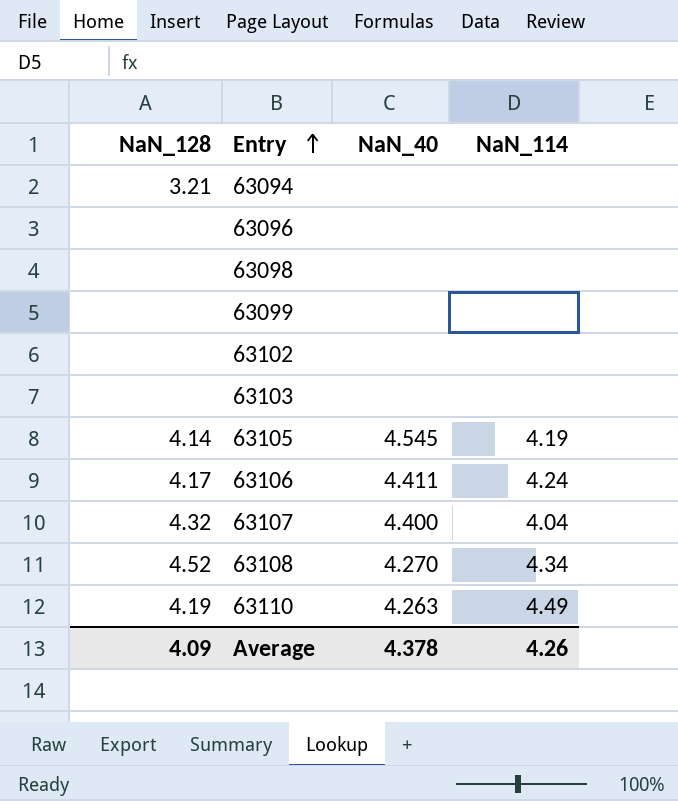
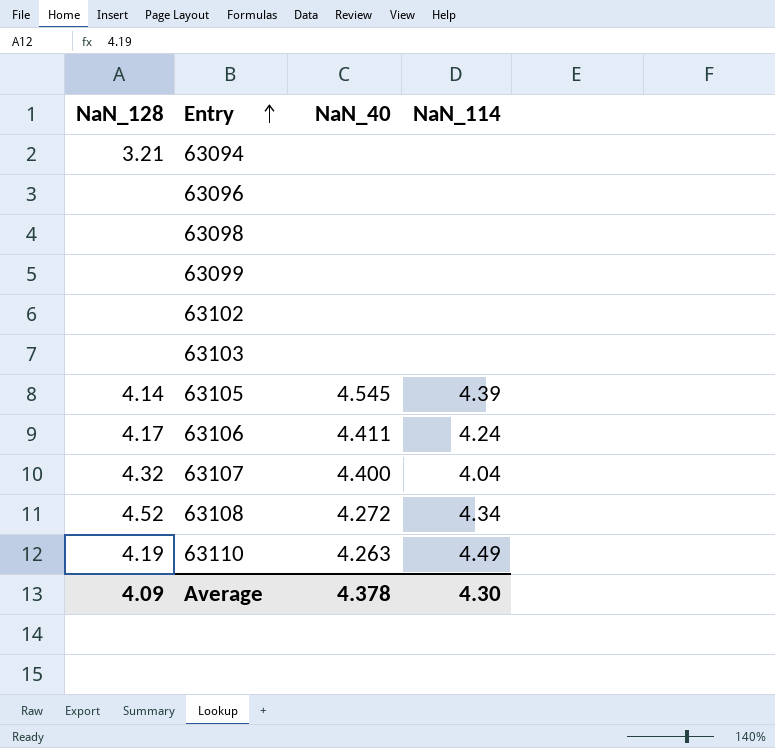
63105 | NaN_114: 4.19 -> 4.39
63108 | NaN_40: 4.270 -> 4.272
Average | NaN_114: 4.26 -> 4.30

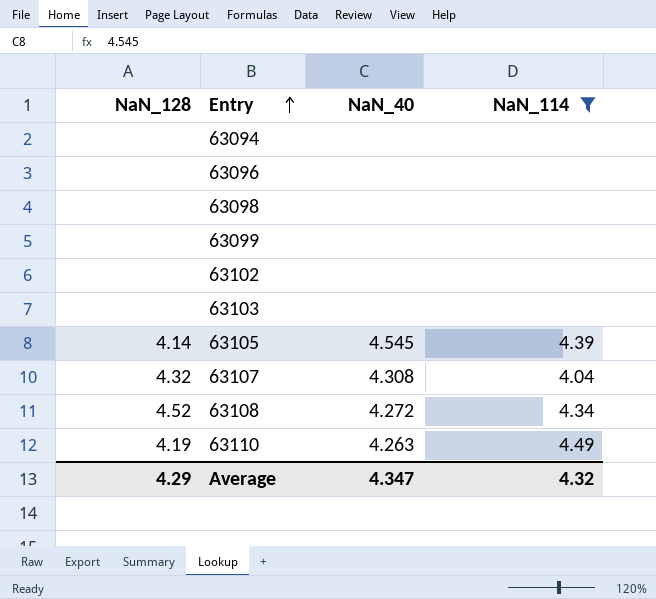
filter: none -> NaN_114 != 4.24
63094 | NaN_128: 3.21 -> none
63107 | NaN_40: 4.400 -> 4.308
Average | NaN_128: 4.09 -> 4.29
Average | NaN_40: 4.378 -> 4.347
Average | NaN_114: 4.30 -> 4.32

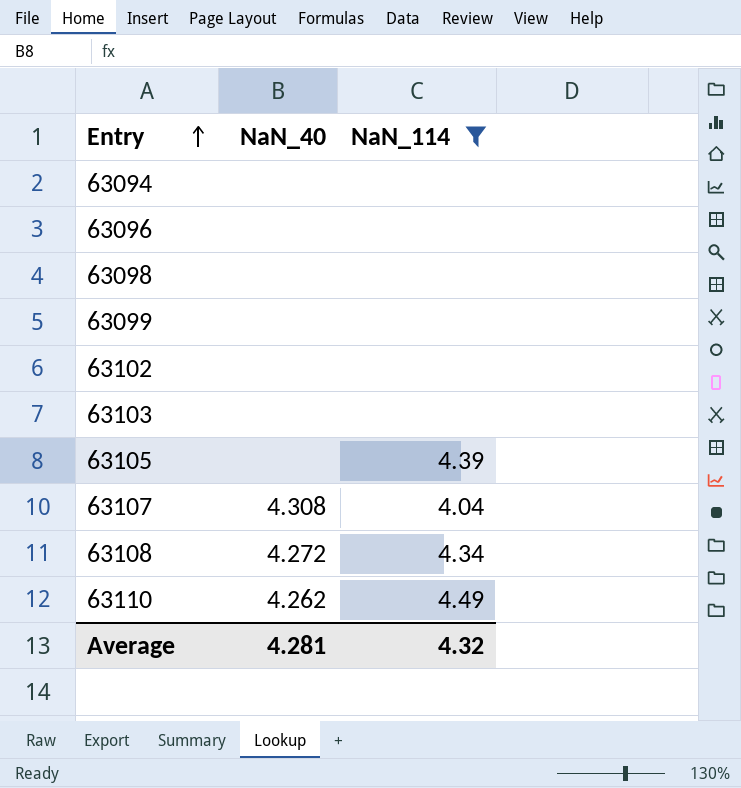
column NaN_128 | position: 1 -> none
63105 | NaN_40: 4.545 -> none
63110 | NaN_40: 4.263 -> 4.262
Average | NaN_40: 4.347 -> 4.281

